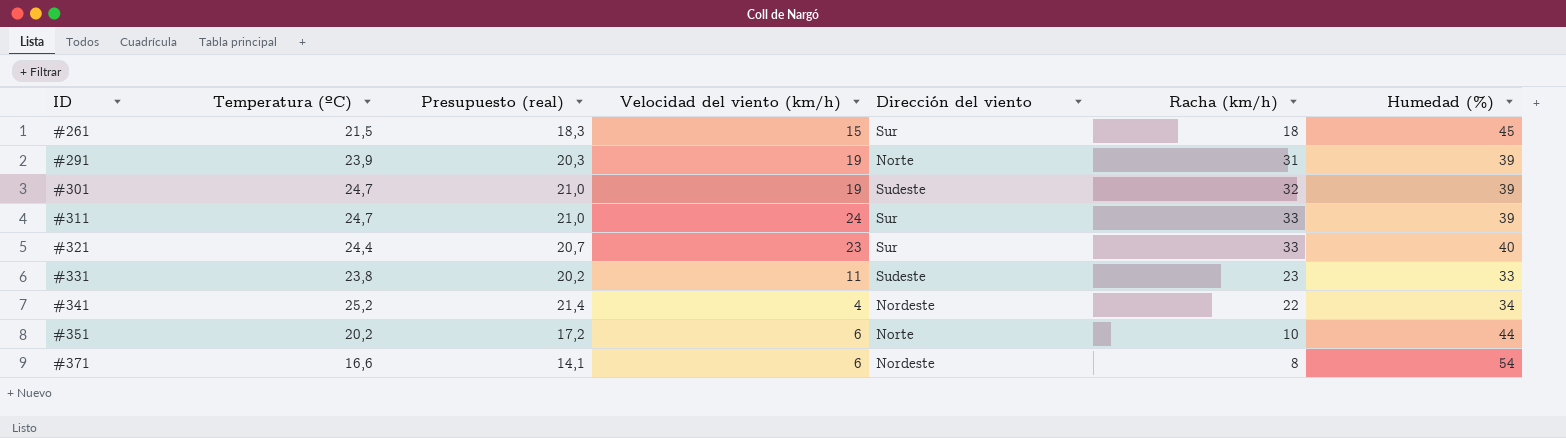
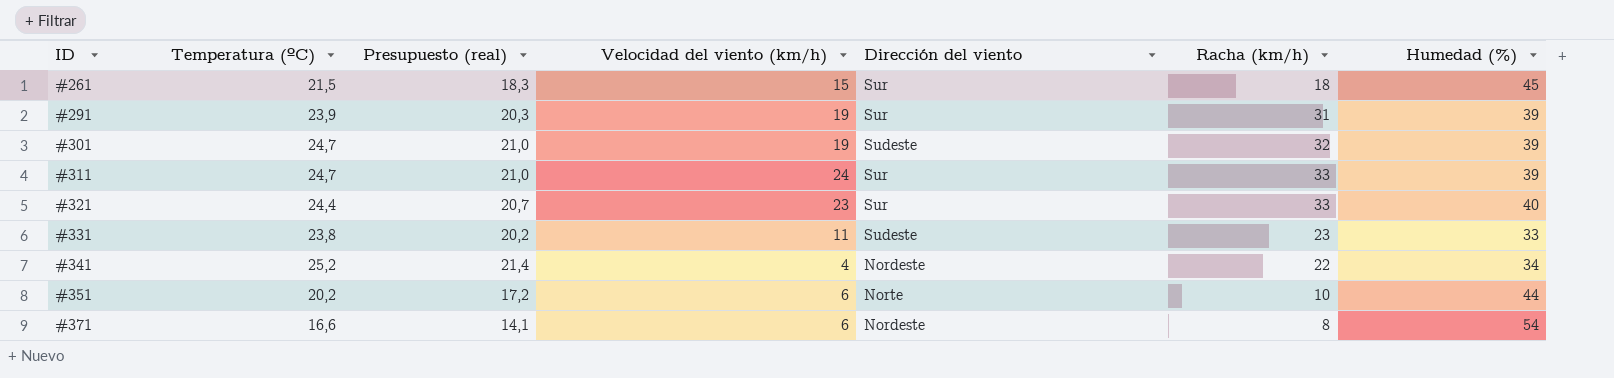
#291 | Dirección del viento: Norte -> Sur

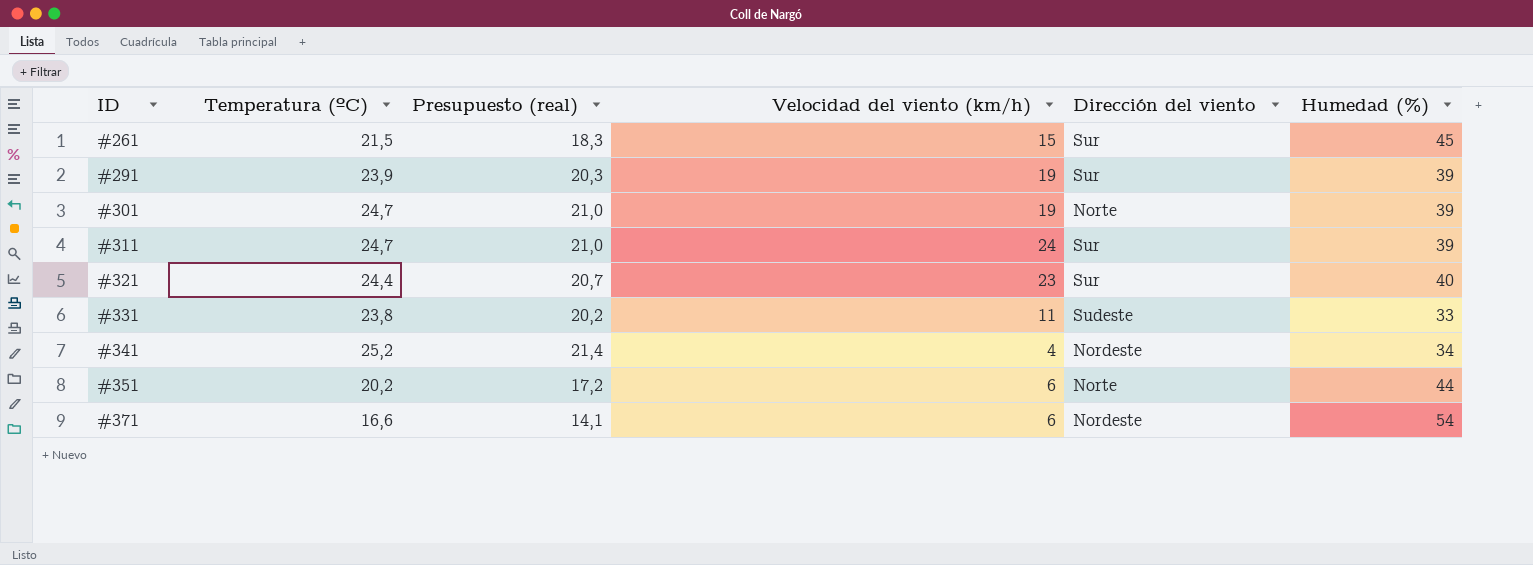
column Racha (km/h) | position: 6 -> none
#301 | Dirección del viento: Sudeste -> Norte

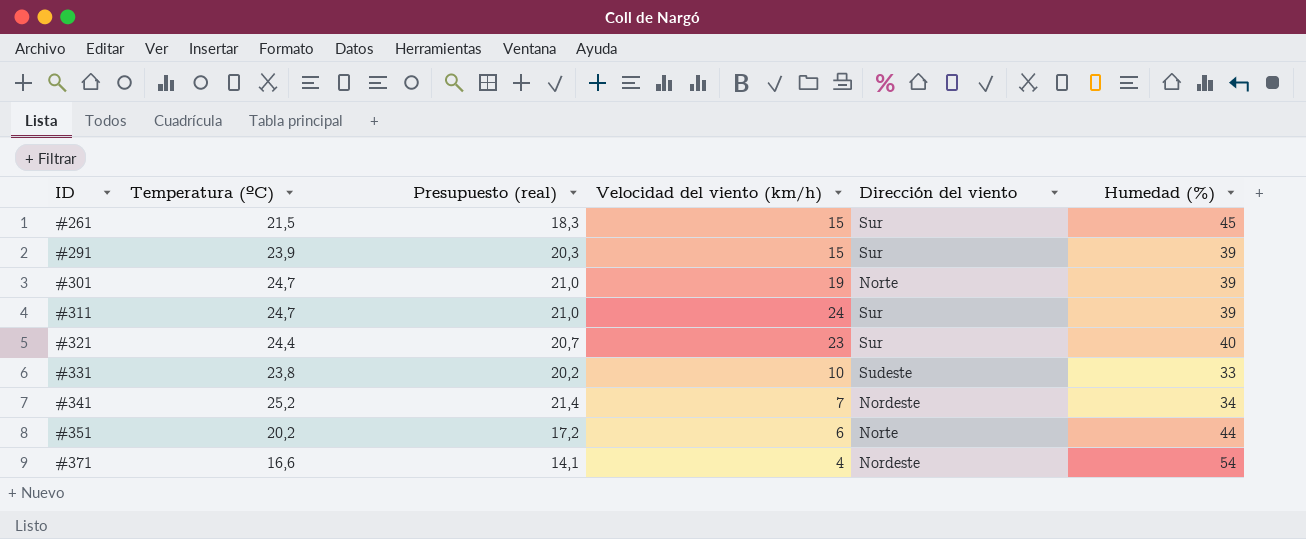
#291 | Velocidad del viento (km/h): 19 -> 15
#331 | Velocidad del viento (km/h): 11 -> 10
#341 | Velocidad del viento (km/h): 4 -> 7
#371 | Velocidad del viento (km/h): 6 -> 4

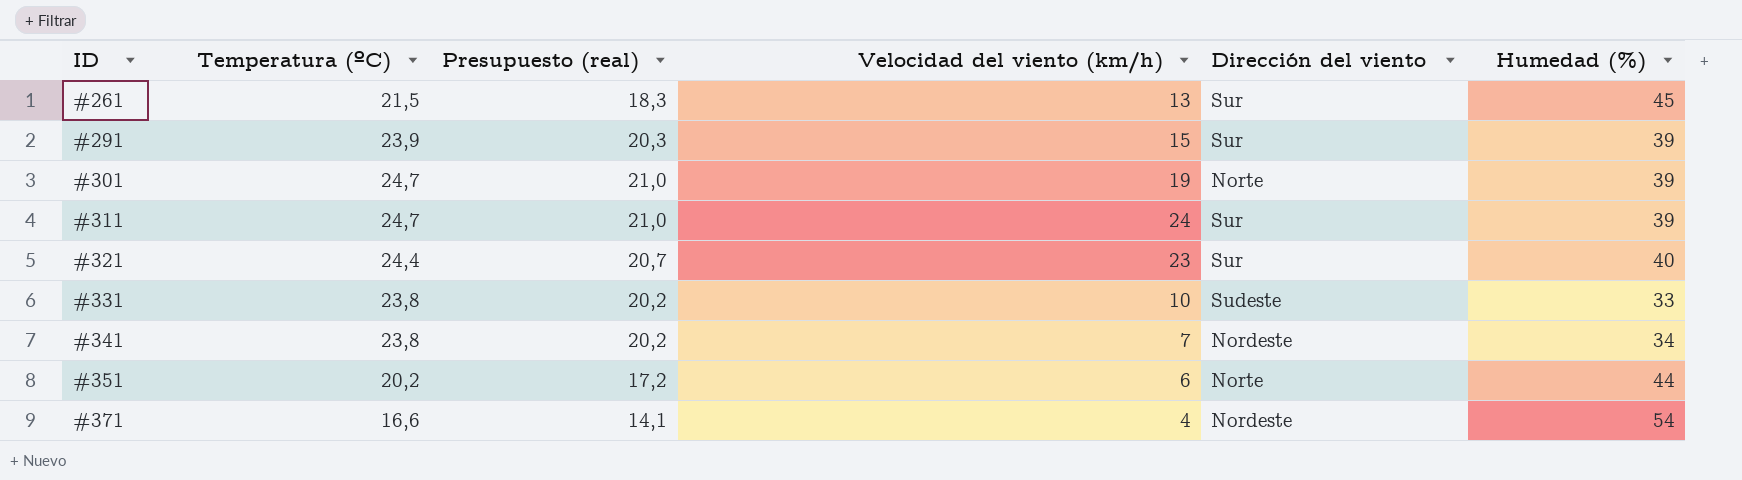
#261 | Velocidad del viento (km/h): 15 -> 13
#341 | Temperatura (ºC): 25,2 -> 23,8
#341 | Presupuesto (real): 21,4 -> 20,2

